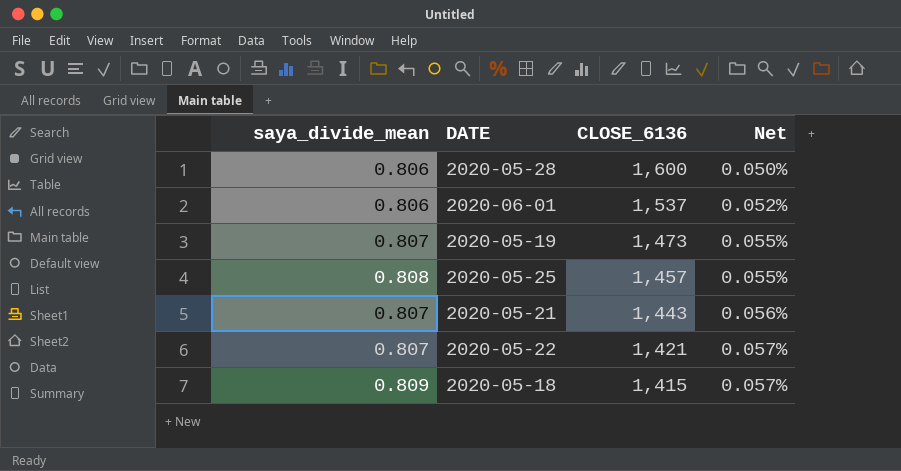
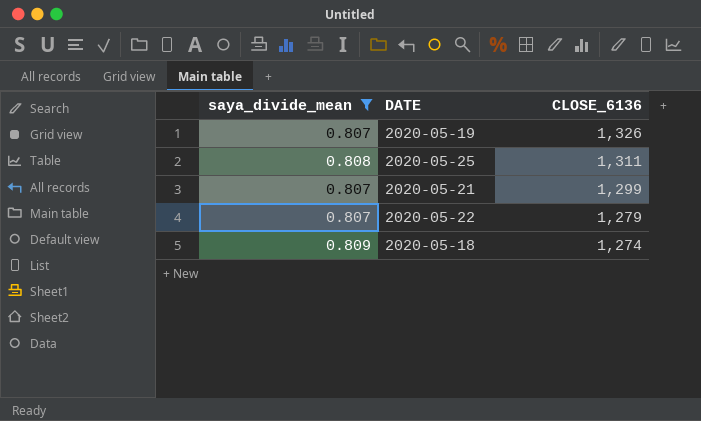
filter: none -> saya_divide_mean != 0.806
column Net | formula: [saya_divide_mean] / [CLOSE_6136] -> none
2020-05-19 | CLOSE_6136: 1,473 -> 1,326
2020-05-25 | CLOSE_6136: 1,457 -> 1,311
2020-05-21 | CLOSE_6136: 1,443 -> 1,299
2020-05-22 | CLOSE_6136: 1,421 -> 1,279
2020-05-18 | CLOSE_6136: 1,415 -> 1,274

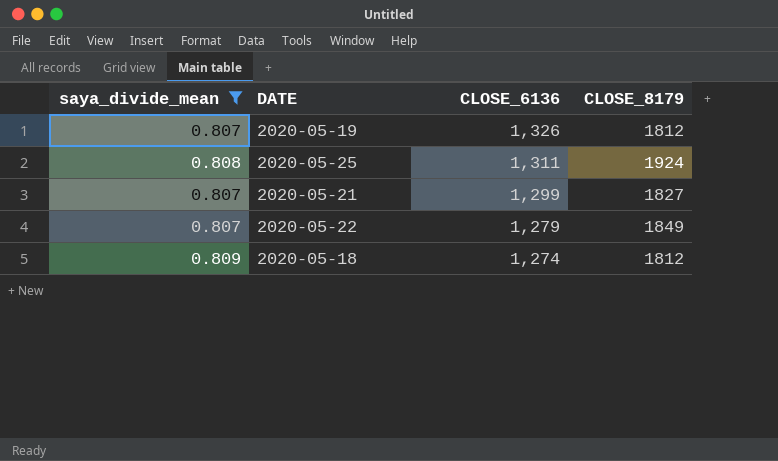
column CLOSE_8179 | position: none -> 4

